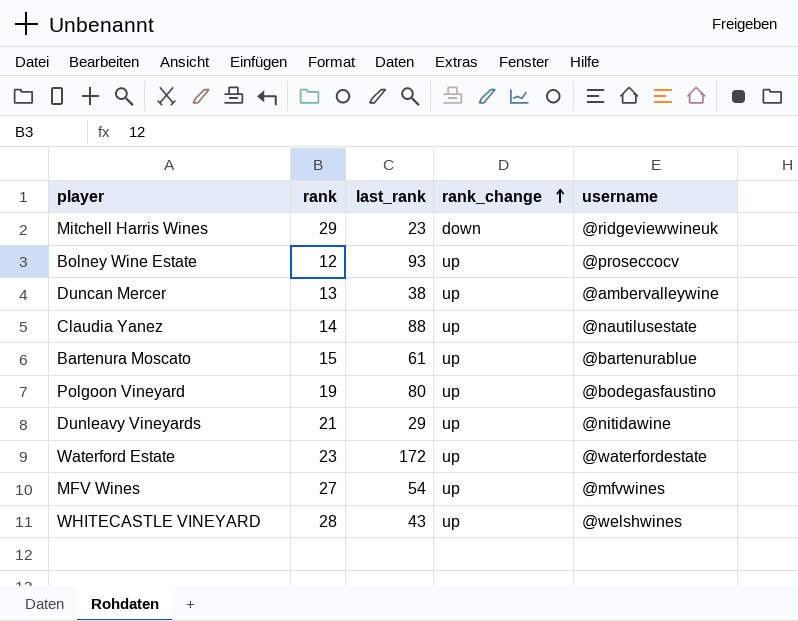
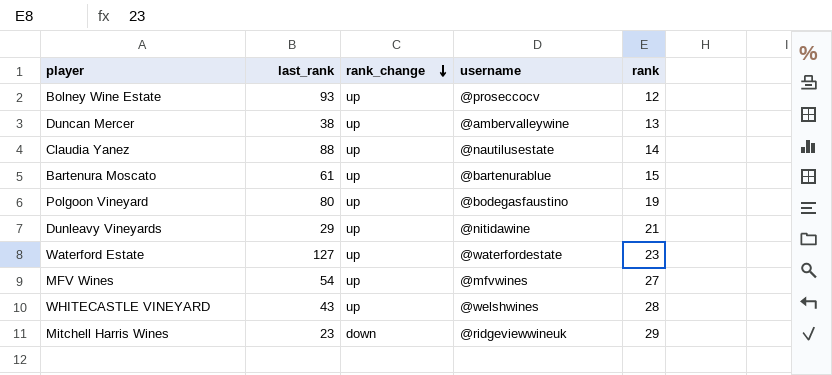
row order: rank_change ascending -> rank_change descending
column rank | position: 2 -> 5
Waterford Estate | last_rank: 172 -> 127

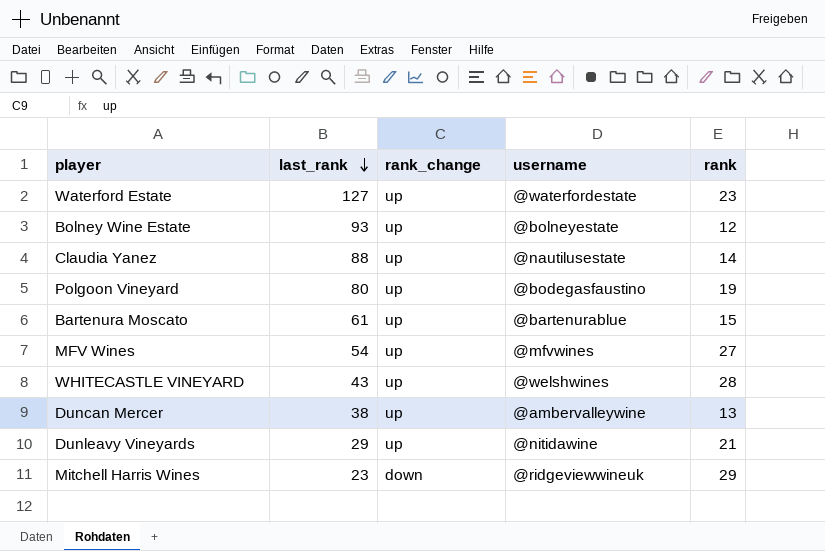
row order: rank_change descending -> last_rank descending
Bolney Wine Estate | username: @proseccocv -> @bolneyestate

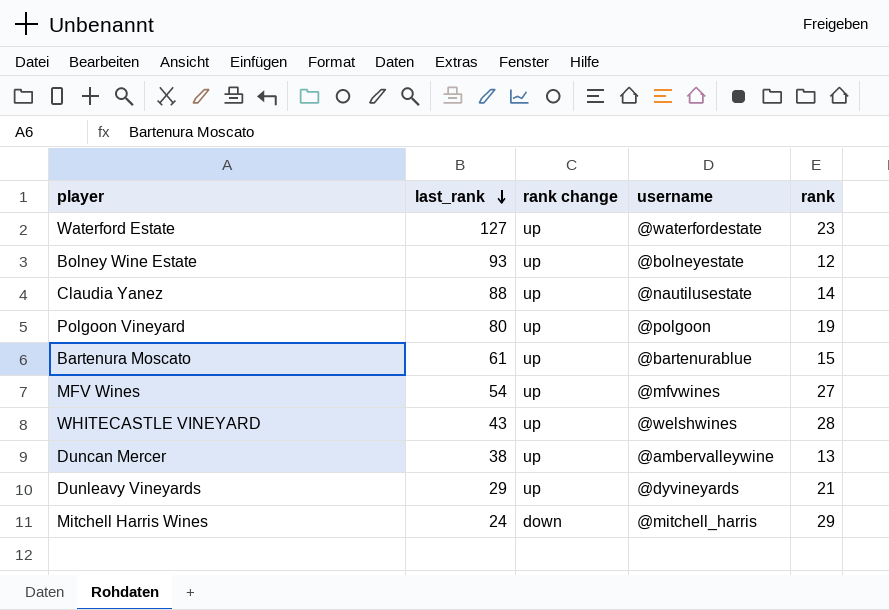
column name: rank_change -> rank change
Polgoon Vineyard | username: @bodegasfaustino -> @polgoon
Dunleavy Vineyards | username: @nitidawine -> @dyvineyards
Mitchell Harris Wines | last_rank: 23 -> 24
Mitchell Harris Wines | username: @ridgeviewwineuk -> @mitchell_harris

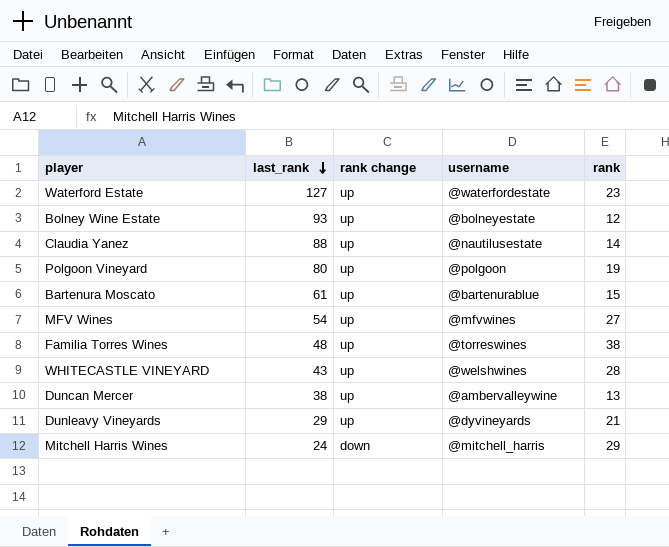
row Familia Torres Wines: none -> 48 | up | @torreswines | 38

